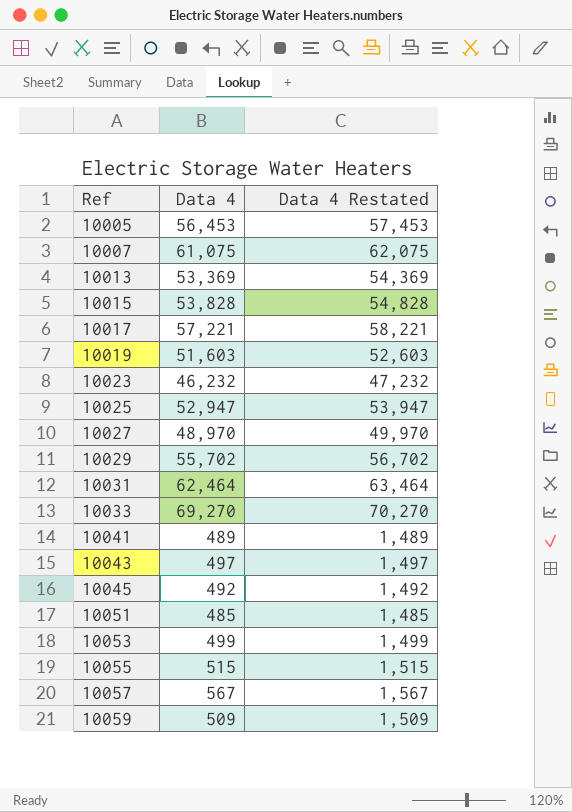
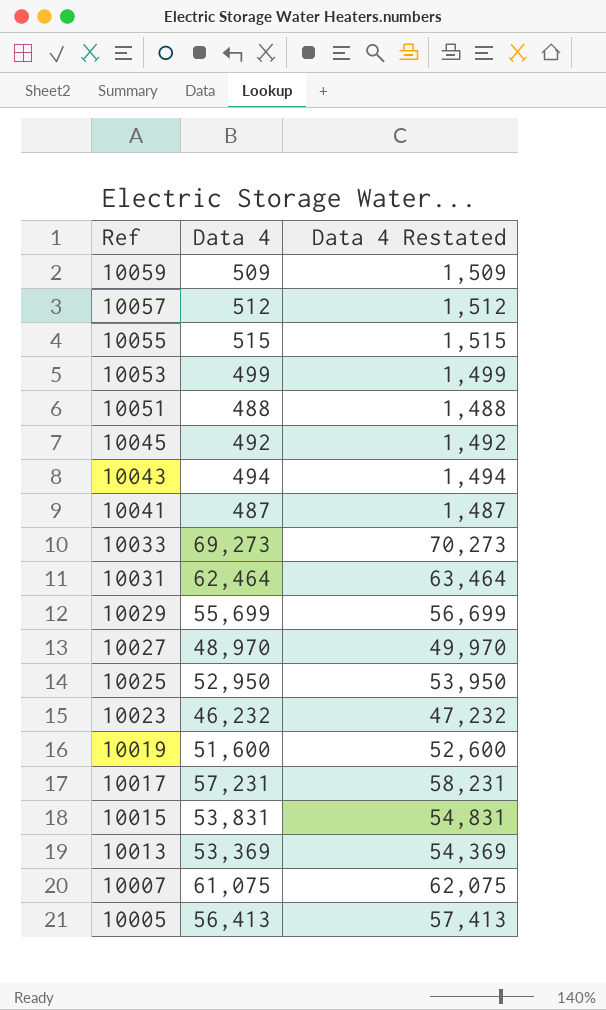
row order: Ref ascending -> Ref descending
10057 | Data 4: 567 -> 512
10057 | Data 4 Restated: 1,567 -> 1,512
10051 | Data 4: 485 -> 488
10051 | Data 4 Restated: 1,485 -> 1,488
10043 | Data 4: 497 -> 494
10043 | Data 4 Restated: 1,497 -> 1,494
10041 | Data 4: 489 -> 487
10041 | Data 4 Restated: 1,489 -> 1,487
10033 | Data 4: 69,270 -> 69,273
10033 | Data 4 Restated: 70,270 -> 70,273
10029 | Data 4: 55,702 -> 55,699
10029 | Data 4 Restated: 56,702 -> 56,699
10025 | Data 4: 52,947 -> 52,950
10025 | Data 4 Restated: 53,947 -> 53,950
10019 | Data 4: 51,603 -> 51,600
10019 | Data 4 Restated: 52,603 -> 52,600
10017 | Data 4: 57,221 -> 57,231
10017 | Data 4 Restated: 58,221 -> 58,231
10015 | Data 4: 53,828 -> 53,831
10015 | Data 4 Restated: 54,828 -> 54,831
10005 | Data 4: 56,453 -> 56,413
10005 | Data 4 Restated: 57,453 -> 57,413

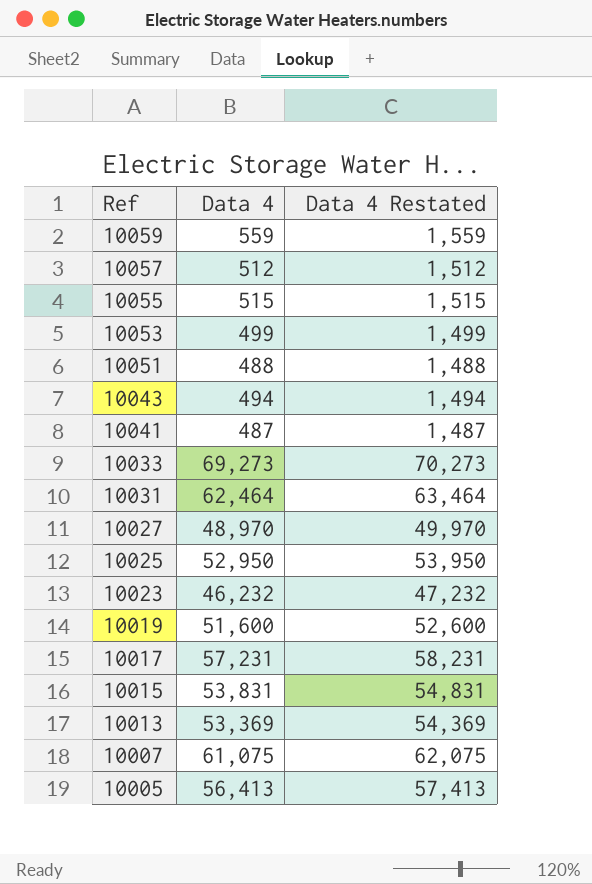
row 10045: 492 | 1,492 -> none
row 10029: 55,699 | 56,699 -> none
10059 | Data 4: 509 -> 559
10059 | Data 4 Restated: 1,509 -> 1,559

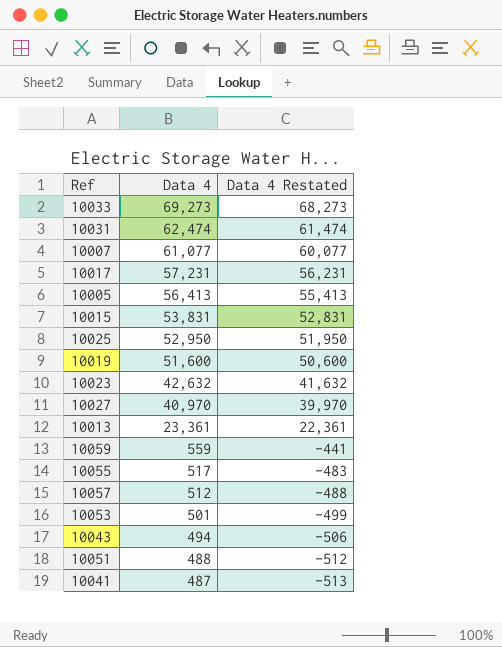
row order: Ref descending -> Data 4 descending
column Data 4 Restated | formula: [Data 4] + 1000 -> [Data 4] - 1000
10031 | Data 4: 62,464 -> 62,474
10007 | Data 4: 61,075 -> 61,077
10023 | Data 4: 46,232 -> 42,632
10027 | Data 4: 48,970 -> 40,970
10013 | Data 4: 53,369 -> 23,361
10055 | Data 4: 515 -> 517
10053 | Data 4: 499 -> 501

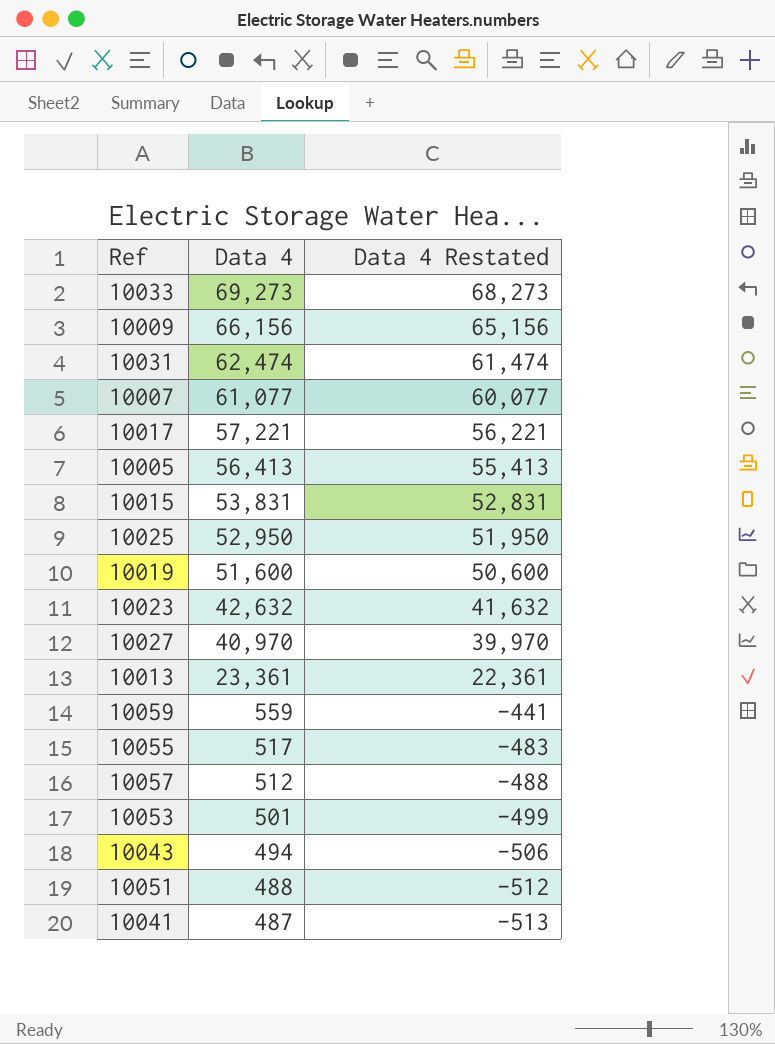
row 10009: none -> 66,156 | 65,156
10017 | Data 4: 57,231 -> 57,221
10017 | Data 4 Restated: 56,231 -> 56,221

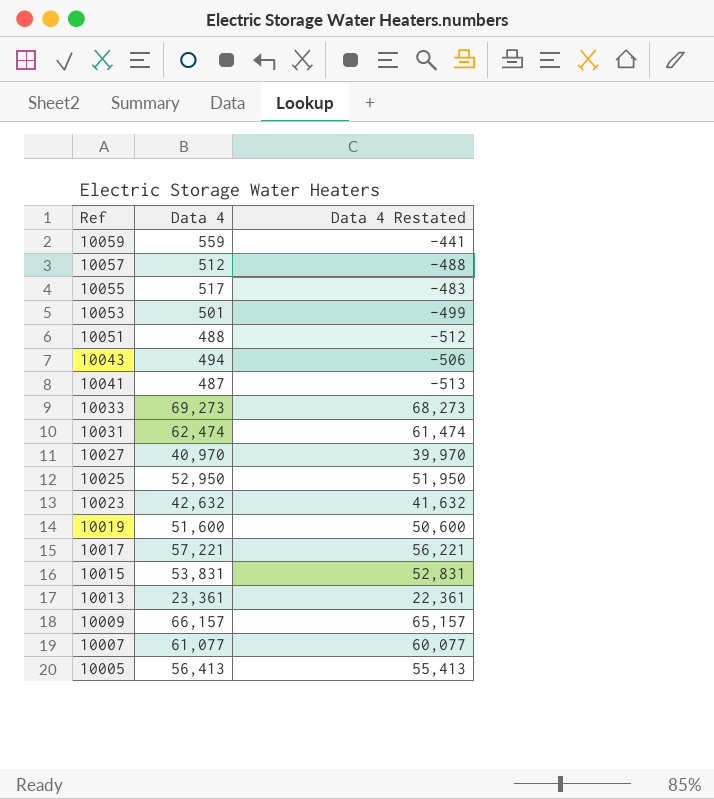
row order: Data 4 descending -> Ref descending
10009 | Data 4: 66,156 -> 66,157
10009 | Data 4 Restated: 65,156 -> 65,157

